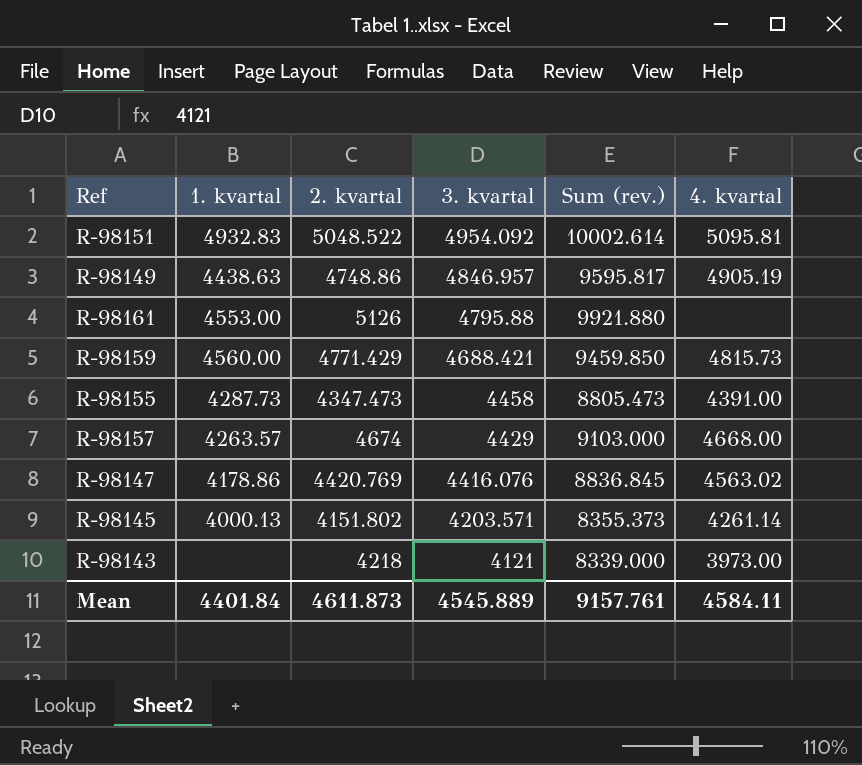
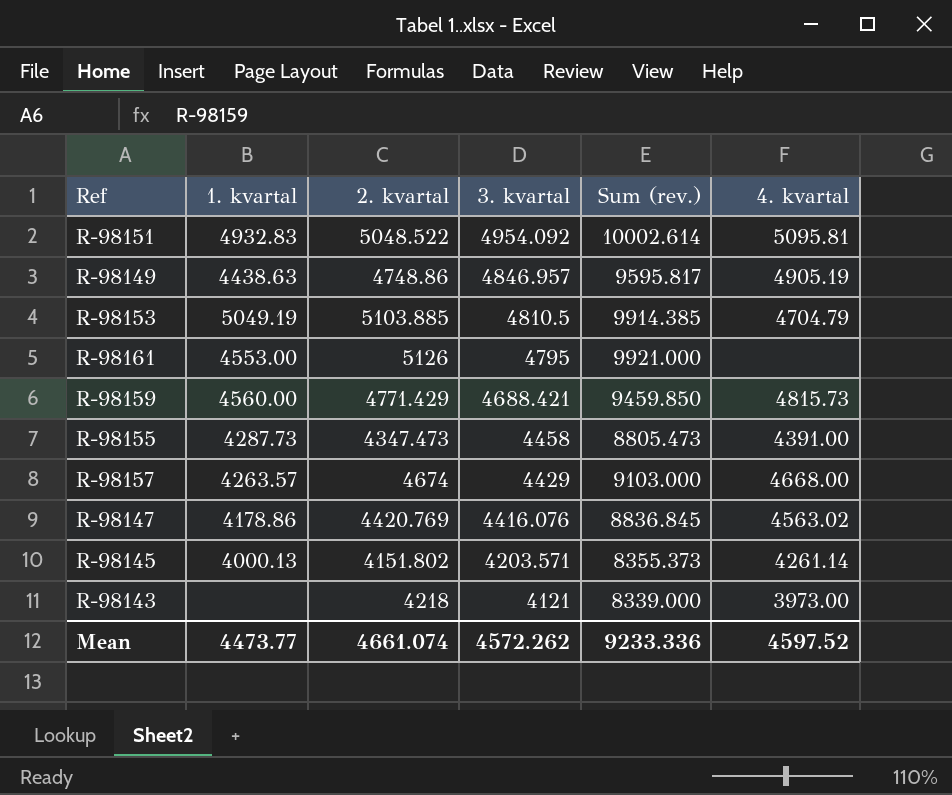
row R-98153: none -> 5049.19 | 5103.885 | 4810.5 | 9914.385 | 4704.79
R-98161 | 3. kvartal: 4795.88 -> 4795
R-98161 | Sum (rev.): 9921.880 -> 9921.000
Mean | 1. kvartal: 4401.84 -> 4473.77
Mean | 2. kvartal: 4611.873 -> 4661.074
Mean | 3. kvartal: 4545.889 -> 4572.262
Mean | Sum (rev.): 9157.761 -> 9233.336
Mean | 4. kvartal: 4584.11 -> 4597.52

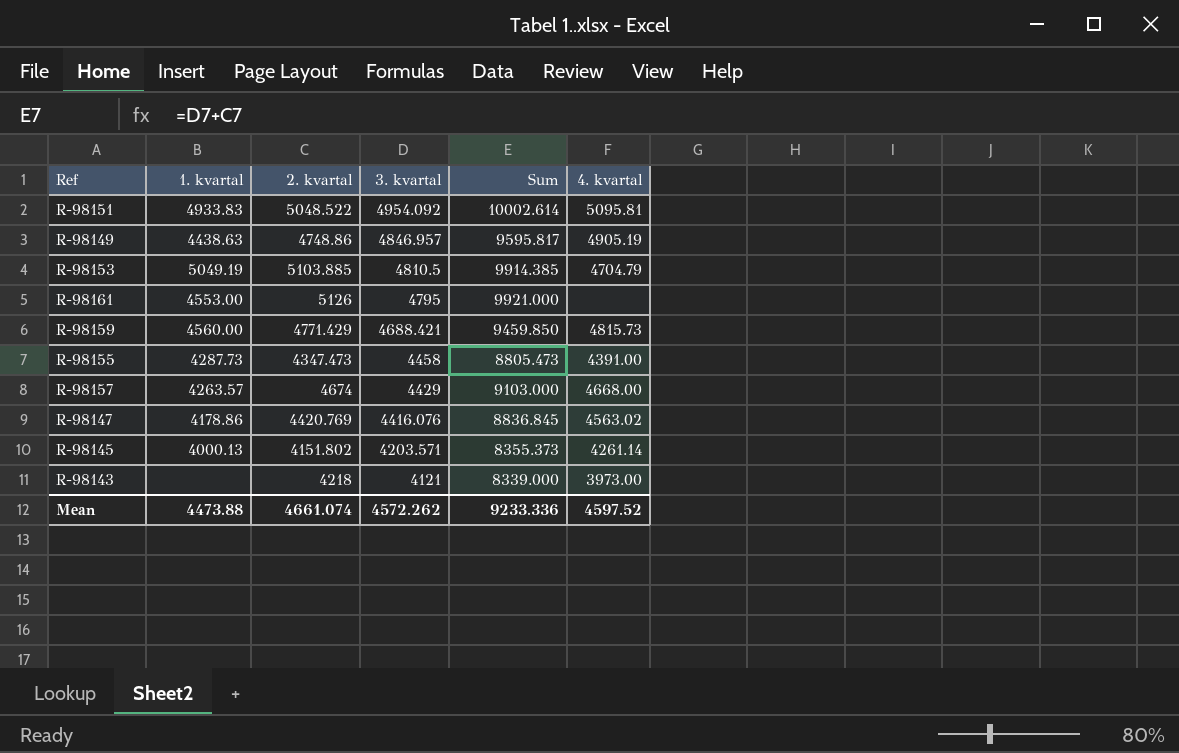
column name: Sum (rev.) -> Sum
R-98151 | 1. kvartal: 4932.83 -> 4933.83
Mean | 1. kvartal: 4473.77 -> 4473.88

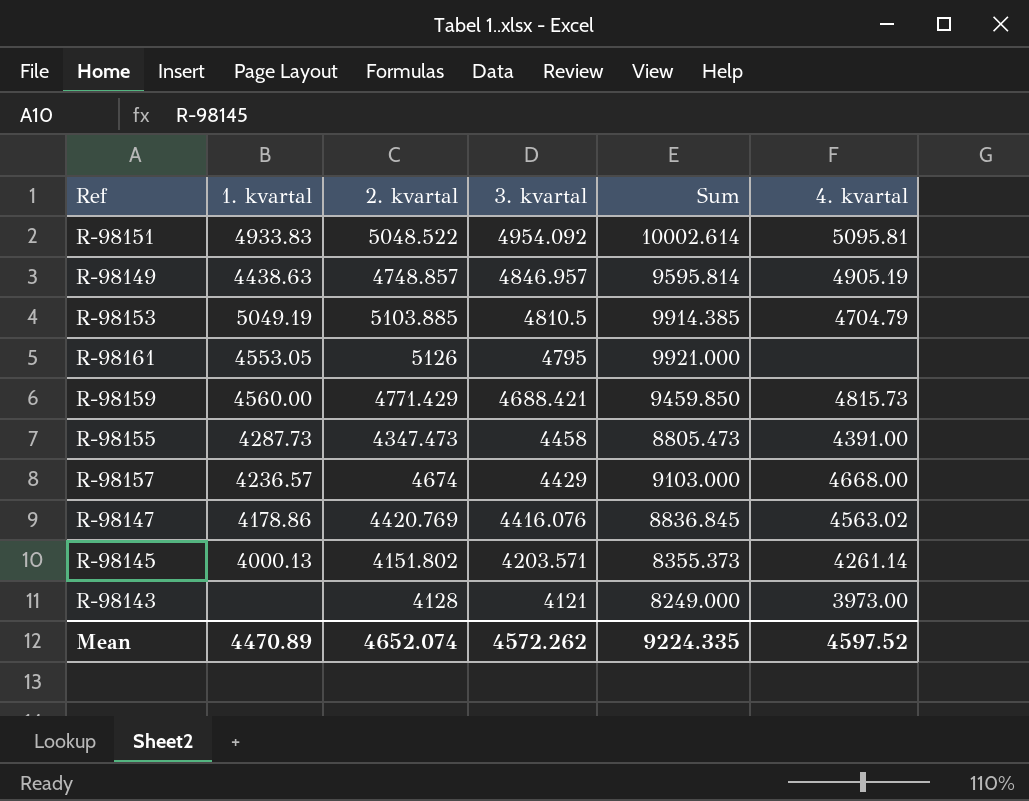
R-98149 | 2. kvartal: 4748.86 -> 4748.857
R-98149 | Sum: 9595.817 -> 9595.814
R-98161 | 1. kvartal: 4553.00 -> 4553.05
R-98157 | 1. kvartal: 4263.57 -> 4236.57
R-98143 | 2. kvartal: 4218 -> 4128
R-98143 | Sum: 8339.000 -> 8249.000
Mean | 1. kvartal: 4473.88 -> 4470.89
Mean | 2. kvartal: 4661.074 -> 4652.074
Mean | Sum: 9233.336 -> 9224.335

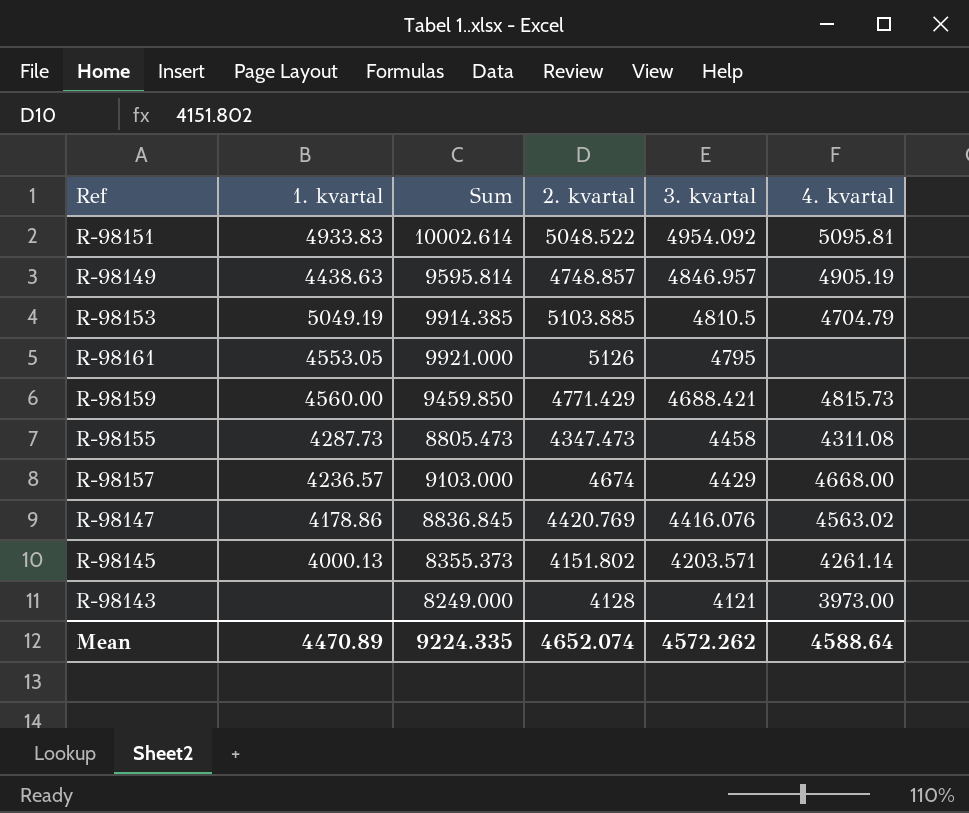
column Sum | position: 5 -> 3
R-98155 | 4. kvartal: 4391.00 -> 4311.08
Mean | 4. kvartal: 4597.52 -> 4588.64

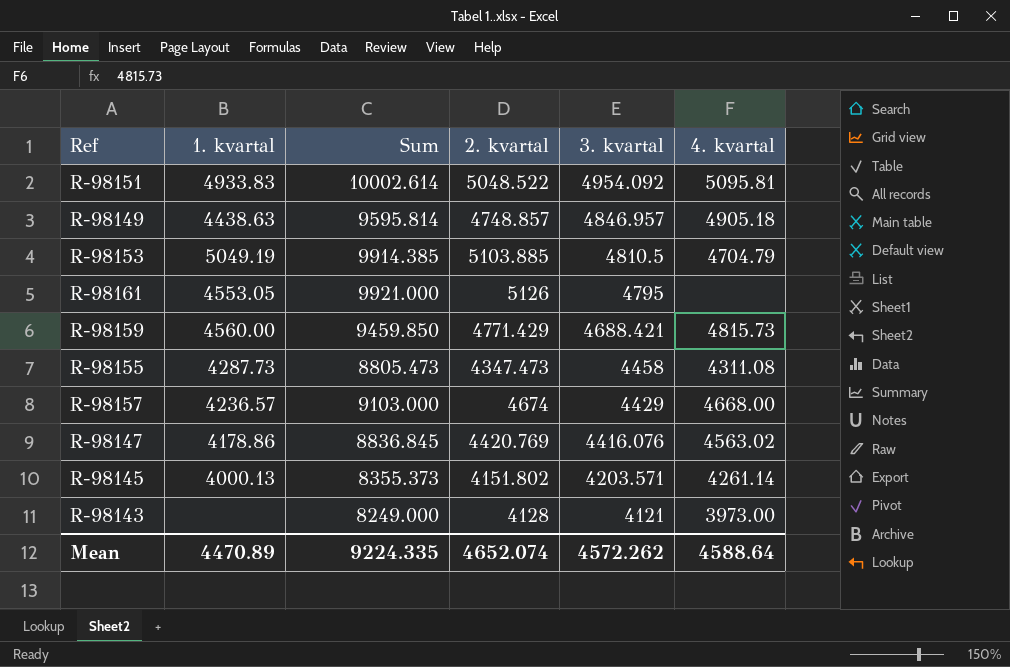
R-98149 | 4. kvartal: 4905.19 -> 4905.18

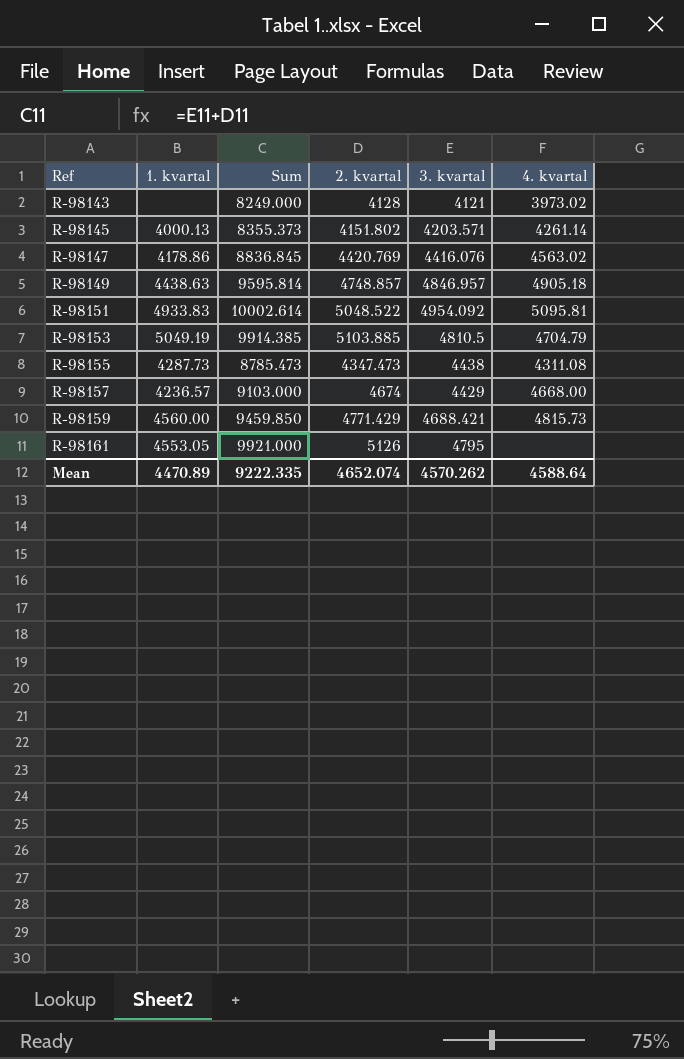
row order: 3. kvartal descending -> Ref ascending
R-98143 | 4. kvartal: 3973.00 -> 3973.02
R-98155 | Sum: 8805.473 -> 8785.473
R-98155 | 3. kvartal: 4458 -> 4438
Mean | Sum: 9224.335 -> 9222.335
Mean | 3. kvartal: 4572.262 -> 4570.262

